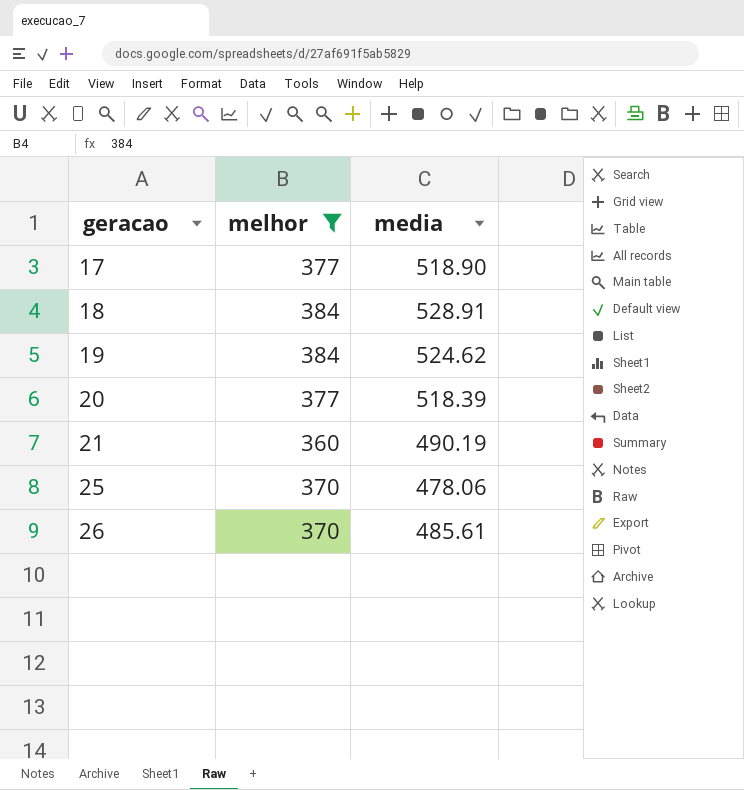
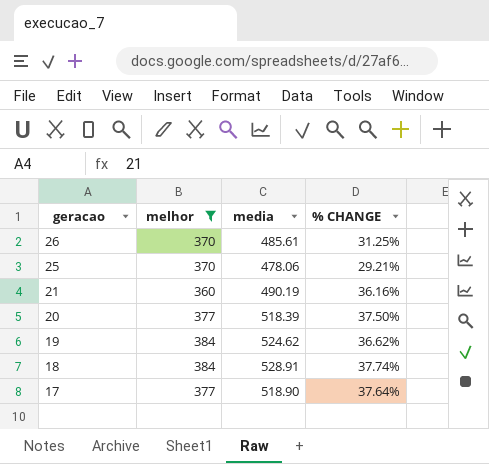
row order: geracao ascending -> geracao descending
column % CHANGE | formula: none -> ([media] - [melhor]) / [melhor]

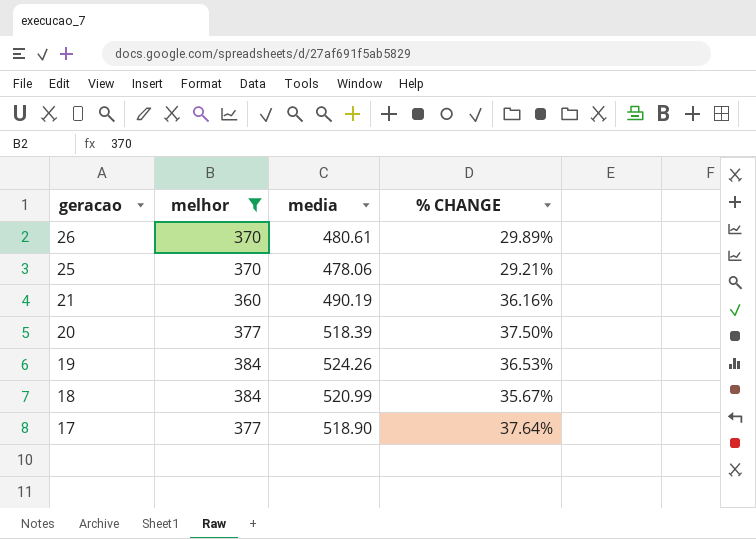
26 | media: 485.61 -> 480.61
26 | % CHANGE: 31.25% -> 29.89%
19 | media: 524.62 -> 524.26
19 | % CHANGE: 36.62% -> 36.53%
18 | media: 528.91 -> 520.99
18 | % CHANGE: 37.74% -> 35.67%

